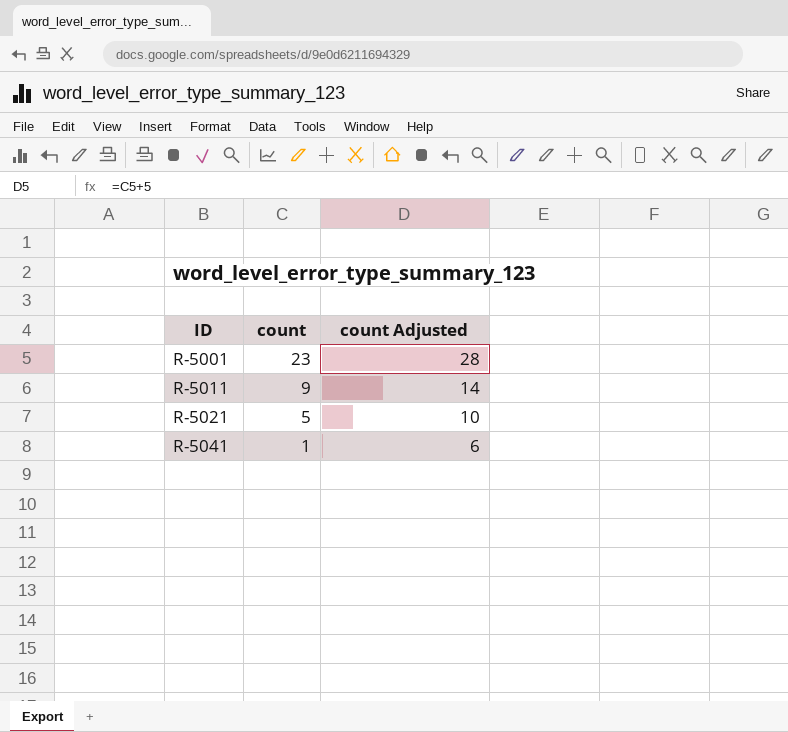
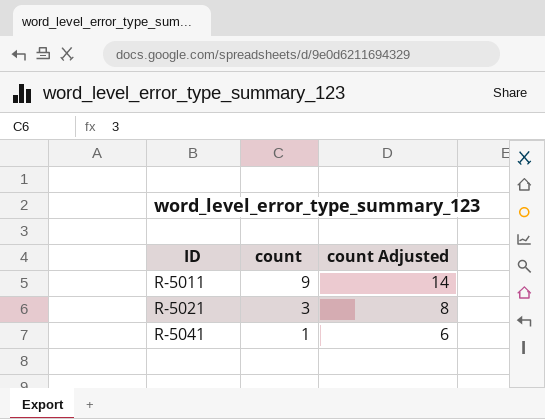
row R-5001: 23 | 28 -> none
R-5021 | count: 5 -> 3
R-5021 | count Adjusted: 10 -> 8

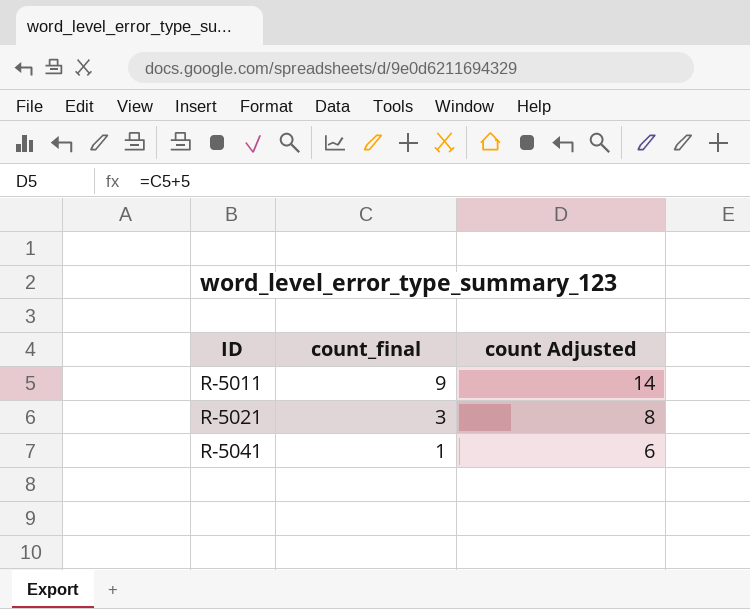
column name: count -> count_final

